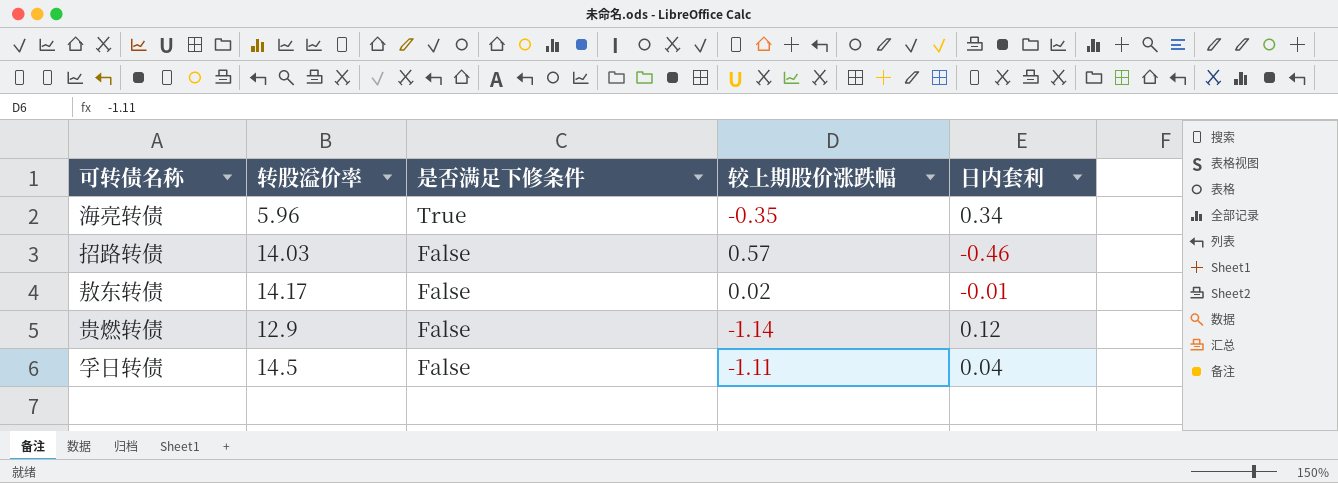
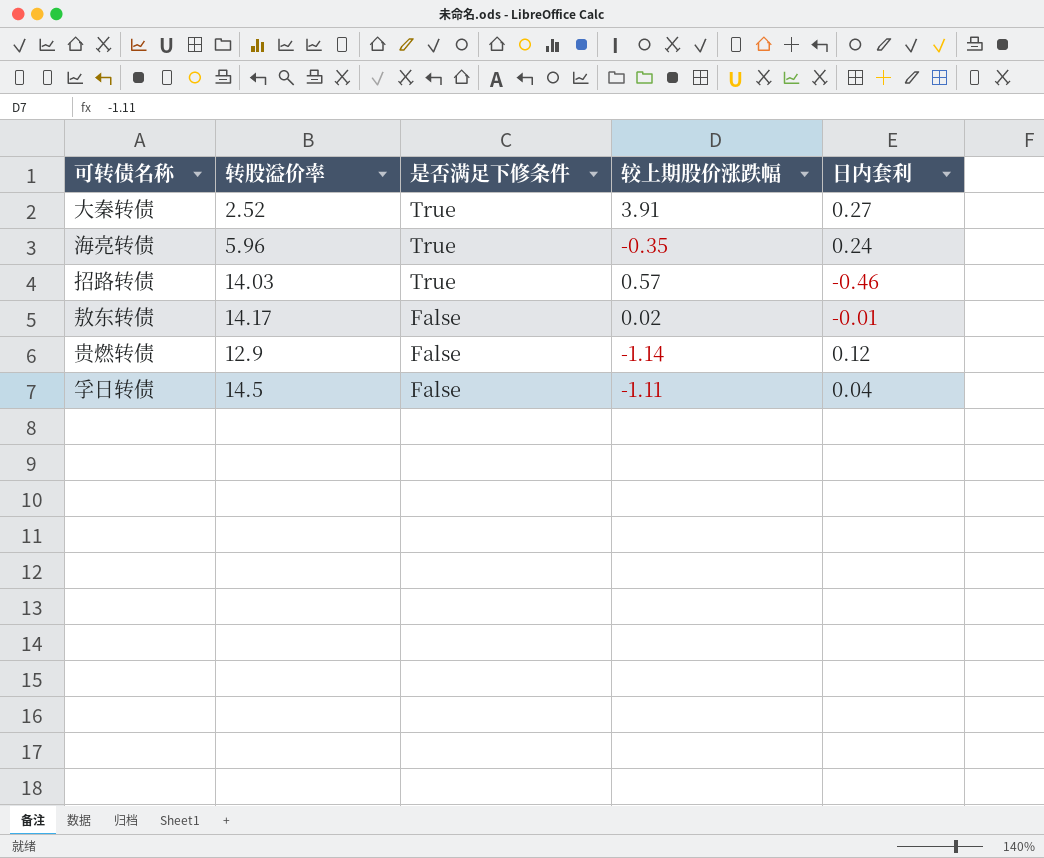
row 大秦转债: none -> 2.52 | True | 3.91 | 0.27
海亮转债 | 日内套利: 0.34 -> 0.24
招路转债 | 是否满足下修条件: False -> True

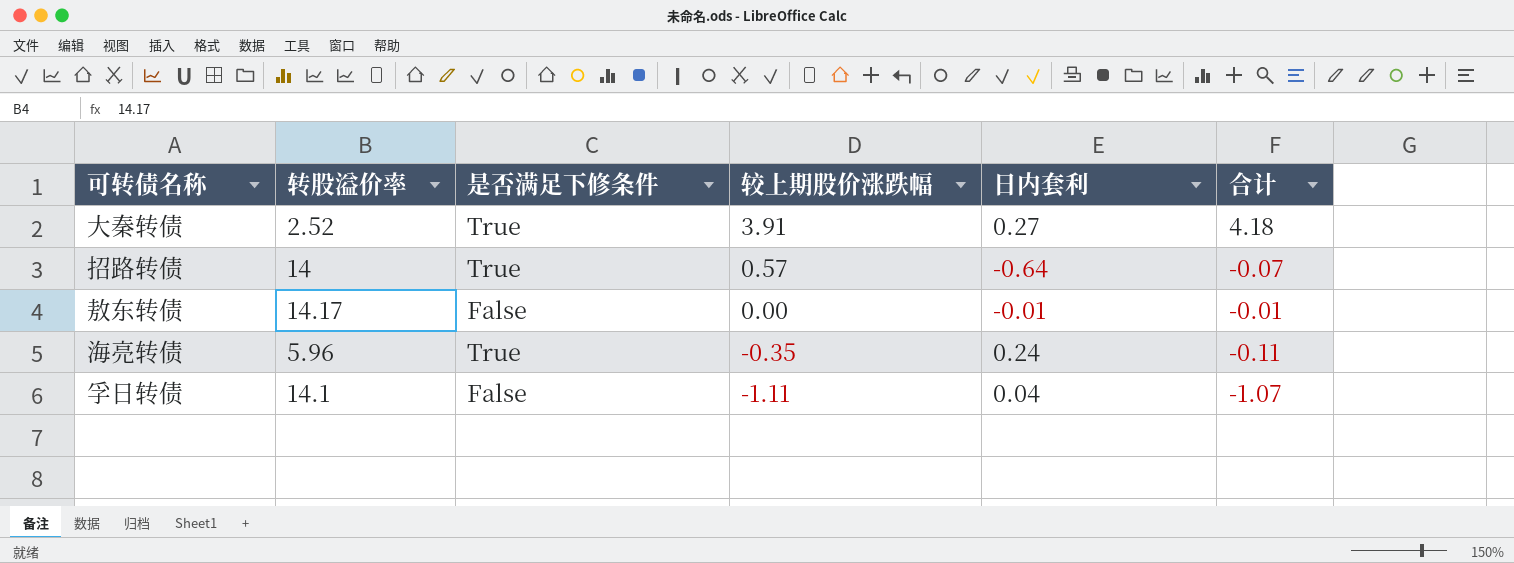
row order: 是否满足下修条件 descending -> 较上期股价涨跌幅 descending
column 合计 | formula: none -> [较上期股价涨跌幅] + [日内套利]
row 贵燃转债: 12.9 | False | -1.14 | 0.12 -> none
招路转债 | 转股溢价率: 14.03 -> 14
招路转债 | 日内套利: -0.46 -> -0.64
敖东转债 | 较上期股价涨跌幅: 0.02 -> 0.00
孚日转债 | 转股溢价率: 14.5 -> 14.1

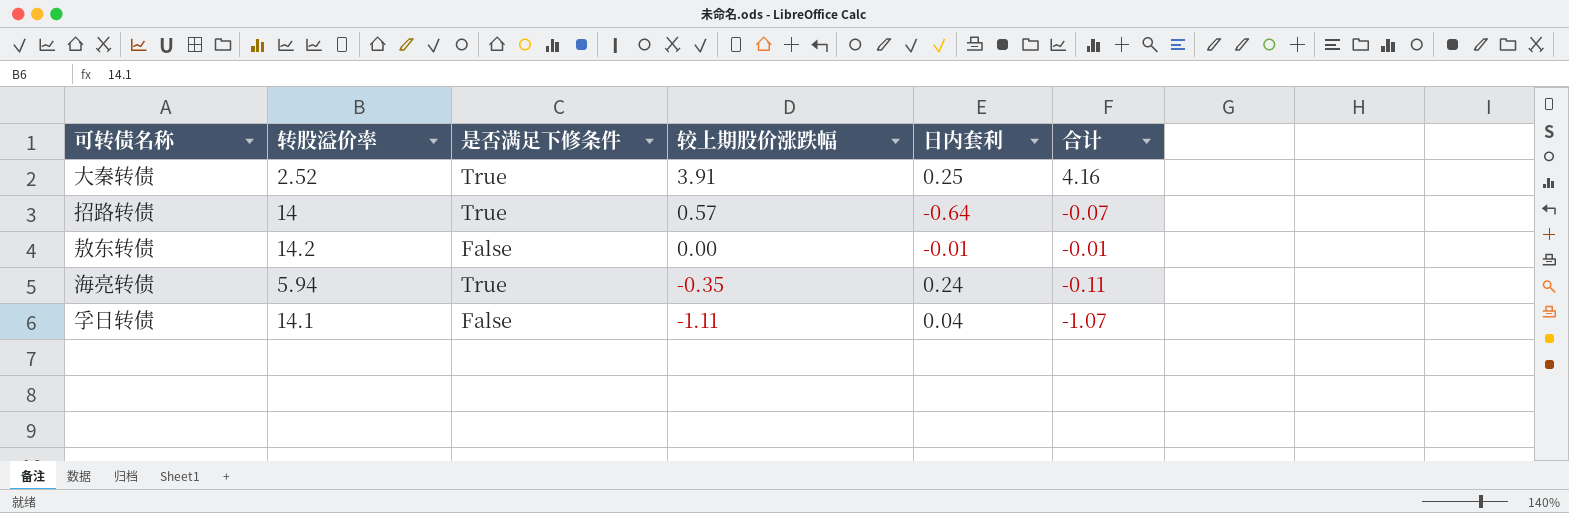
大秦转债 | 日内套利: 0.27 -> 0.25
大秦转债 | 合计: 4.18 -> 4.16
敖东转债 | 转股溢价率: 14.17 -> 14.2
海亮转债 | 转股溢价率: 5.96 -> 5.94

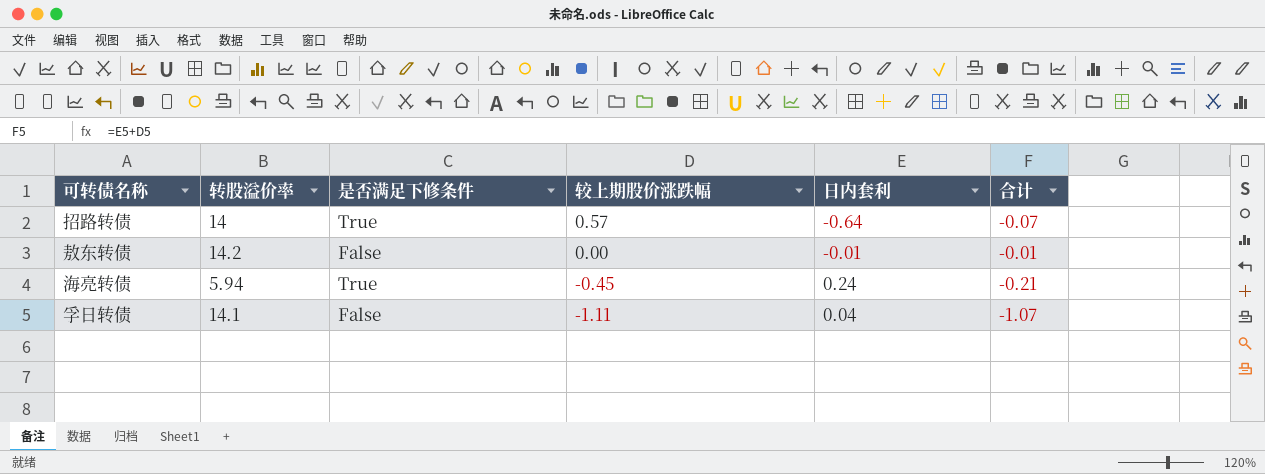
row 大秦转债: 2.52 | True | 3.91 | 0.25 | 4.16 -> none
海亮转债 | 较上期股价涨跌幅: -0.35 -> -0.45
海亮转债 | 合计: -0.11 -> -0.21

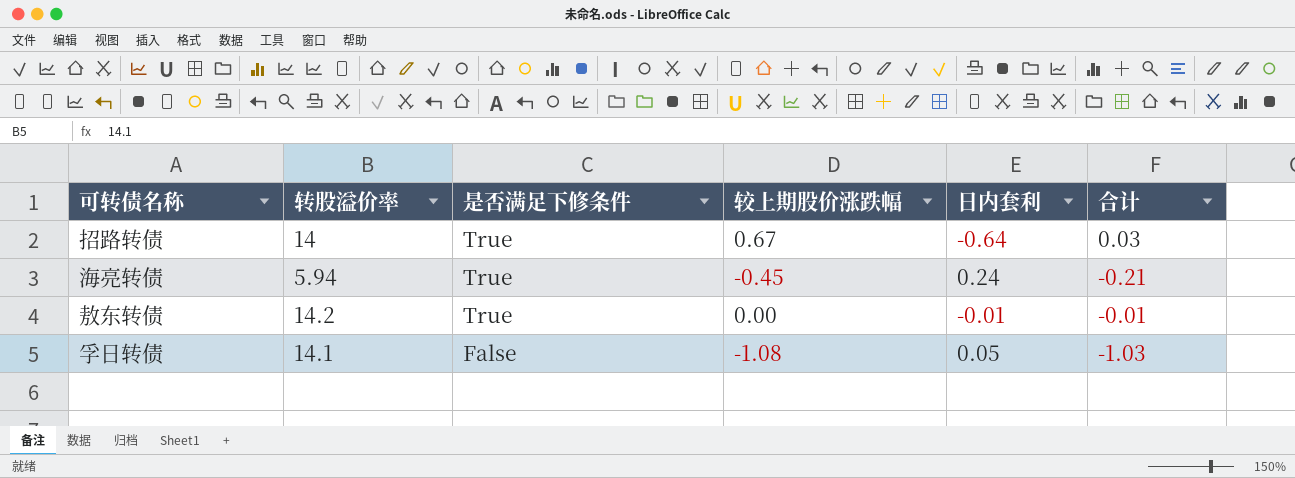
row order: 较上期股价涨跌幅 descending -> 是否满足下修条件 descending
招路转债 | 较上期股价涨跌幅: 0.57 -> 0.67
招路转债 | 合计: -0.07 -> 0.03
敖东转债 | 是否满足下修条件: False -> True
孚日转债 | 较上期股价涨跌幅: -1.11 -> -1.08
孚日转债 | 日内套利: 0.04 -> 0.05
孚日转债 | 合计: -1.07 -> -1.03

